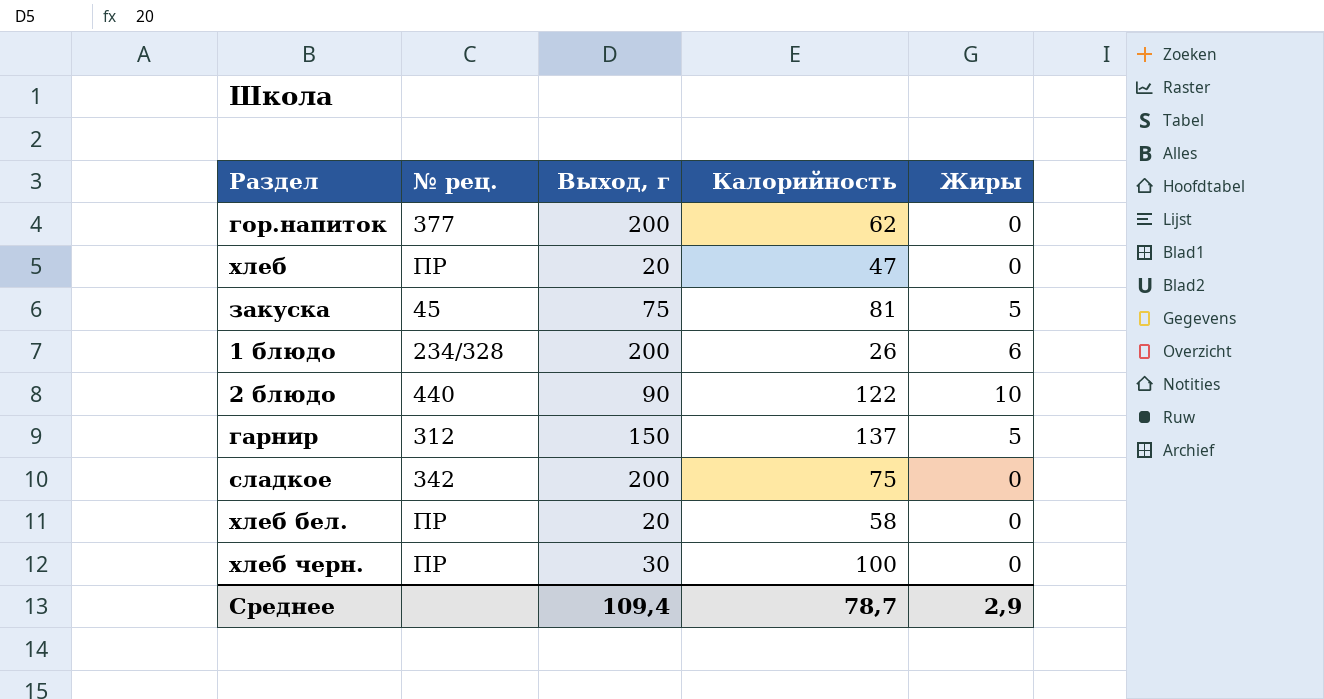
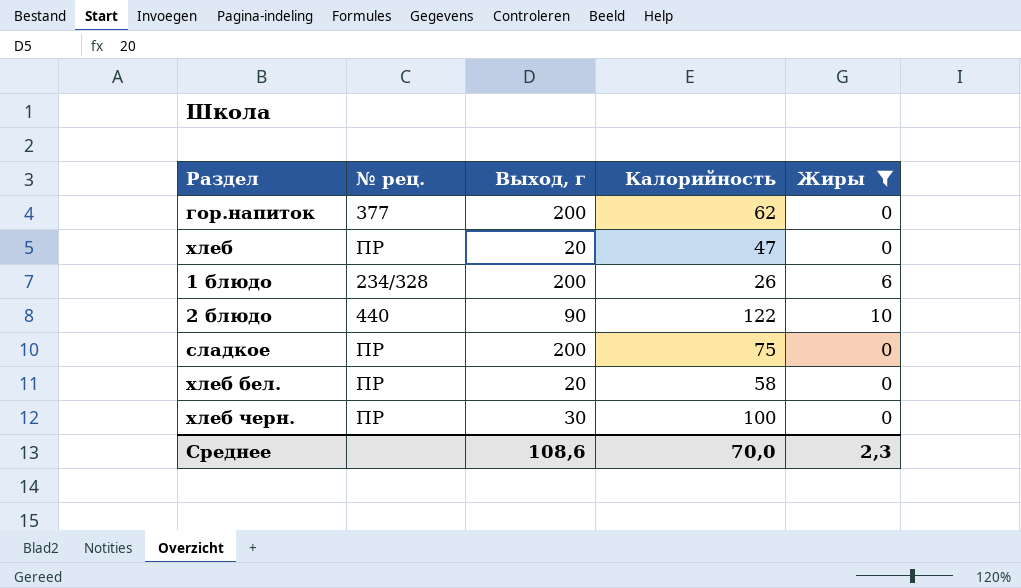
filter: none -> Жиры != 5
сладкое | № рец.: 342 -> ПР
Среднее | Выход, г: 109,4 -> 108,6
Среднее | Калорийность: 78,7 -> 70,0
Среднее | Жиры: 2,9 -> 2,3

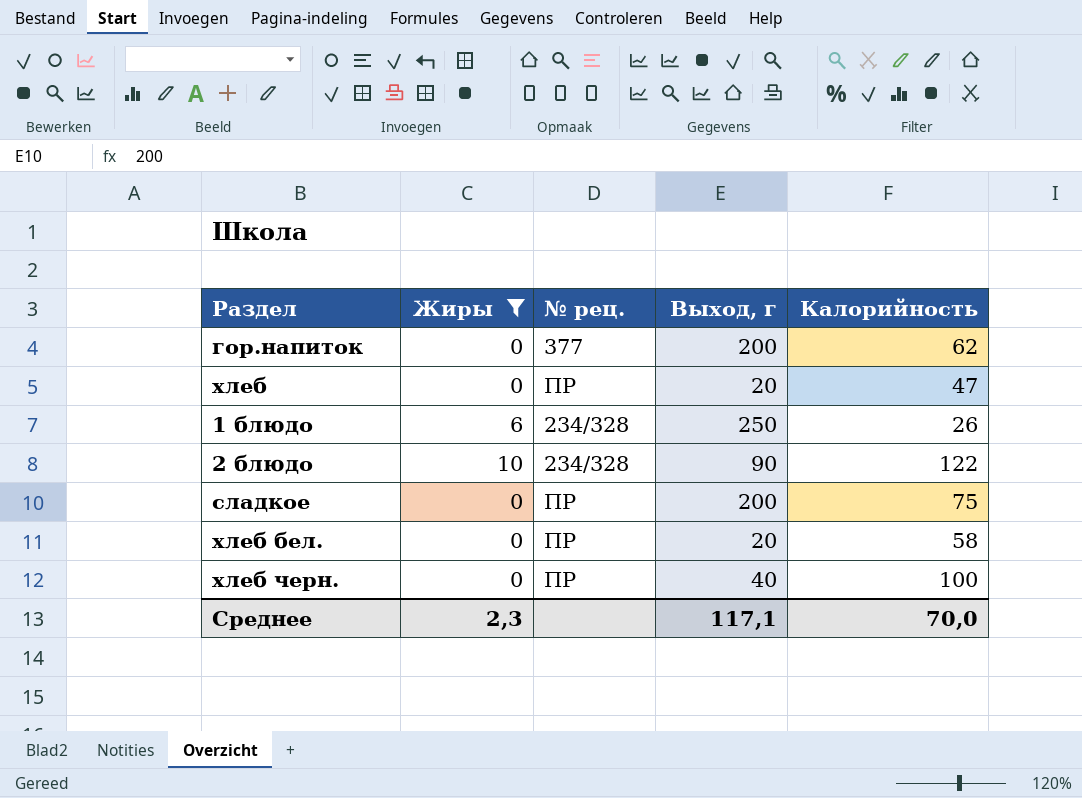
column Жиры | position: 5 -> 2
1 блюдо | Выход, г: 200 -> 250
2 блюдо | № рец.: 440 -> 234/328
хлеб черн. | Выход, г: 30 -> 40
Среднее | Выход, г: 108,6 -> 117,1

